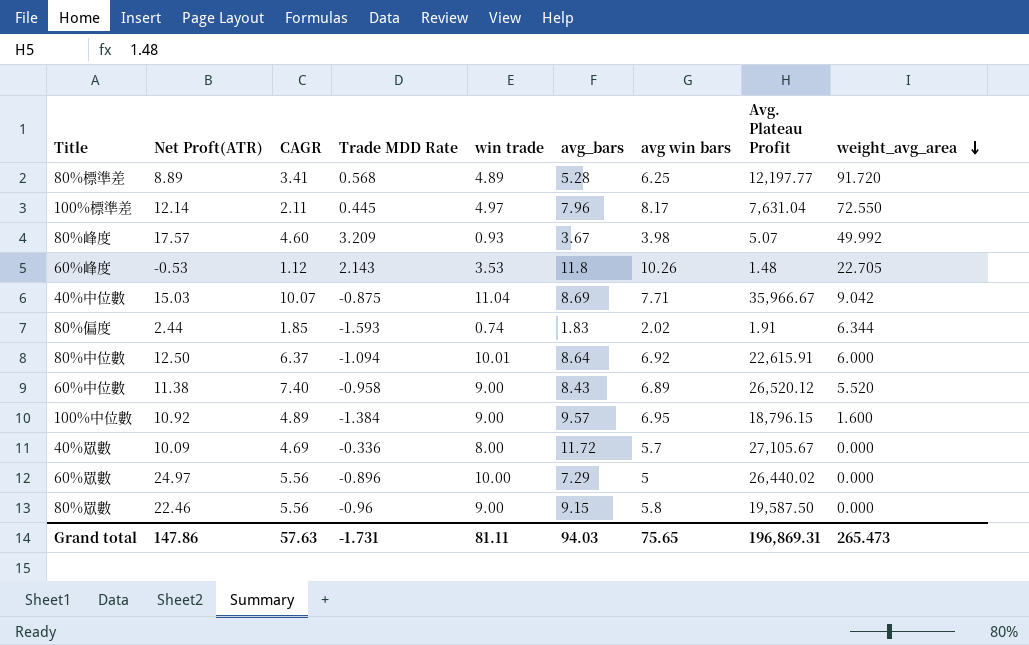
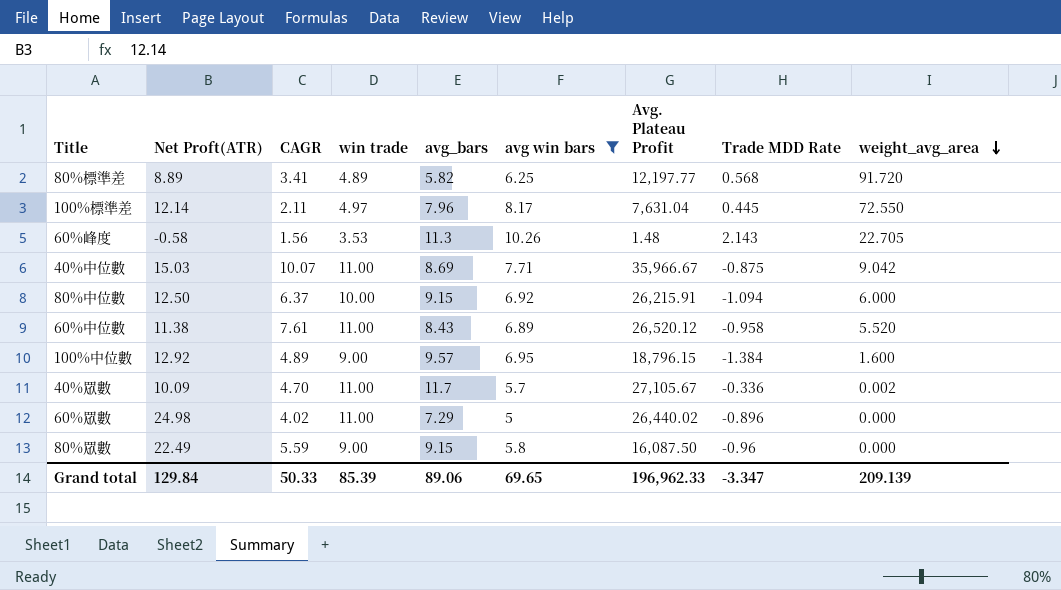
filter: none -> avg win bars >= 5
column Trade MDD Rate | position: 4 -> 8
80%標準差 | avg_bars: 5.28 -> 5.82
60%峰度 | Net Proft(ATR): -0.53 -> -0.58
60%峰度 | CAGR: 1.12 -> 1.56
60%峰度 | avg_bars: 11.8 -> 11.3
40%中位數 | win trade: 11.04 -> 11.00
80%中位數 | win trade: 10.01 -> 10.00
80%中位數 | avg_bars: 8.64 -> 9.15
80%中位數 | Avg. Plateau Profit: 22,615.91 -> 26,215.91
60%中位數 | CAGR: 7.40 -> 7.61
60%中位數 | win trade: 9.00 -> 11.00
100%中位數 | Net Proft(ATR): 10.92 -> 12.92
40%眾數 | CAGR: 4.69 -> 4.70
40%眾數 | win trade: 8.00 -> 11.00
40%眾數 | avg_bars: 11.72 -> 11.7
40%眾數 | weight_avg_area: 0.000 -> 0.002
60%眾數 | Net Proft(ATR): 24.97 -> 24.98
60%眾數 | CAGR: 5.56 -> 4.02
60%眾數 | win trade: 10.00 -> 11.00
80%眾數 | Net Proft(ATR): 22.46 -> 22.49
80%眾數 | CAGR: 5.56 -> 5.59
80%眾數 | Avg. Plateau Profit: 19,587.50 -> 16,087.50
Grand total | Net Proft(ATR): 147.86 -> 129.84
Grand total | CAGR: 57.63 -> 50.33
Grand total | win trade: 81.11 -> 85.39
Grand total | avg_bars: 94.03 -> 89.06
Grand total | avg win bars: 75.65 -> 69.65
Grand total | Avg. Plateau Profit: 196,869.31 -> 196,962.33
Grand total | Trade MDD Rate: -1.731 -> -3.347
Grand total | weight_avg_area: 265.473 -> 209.139

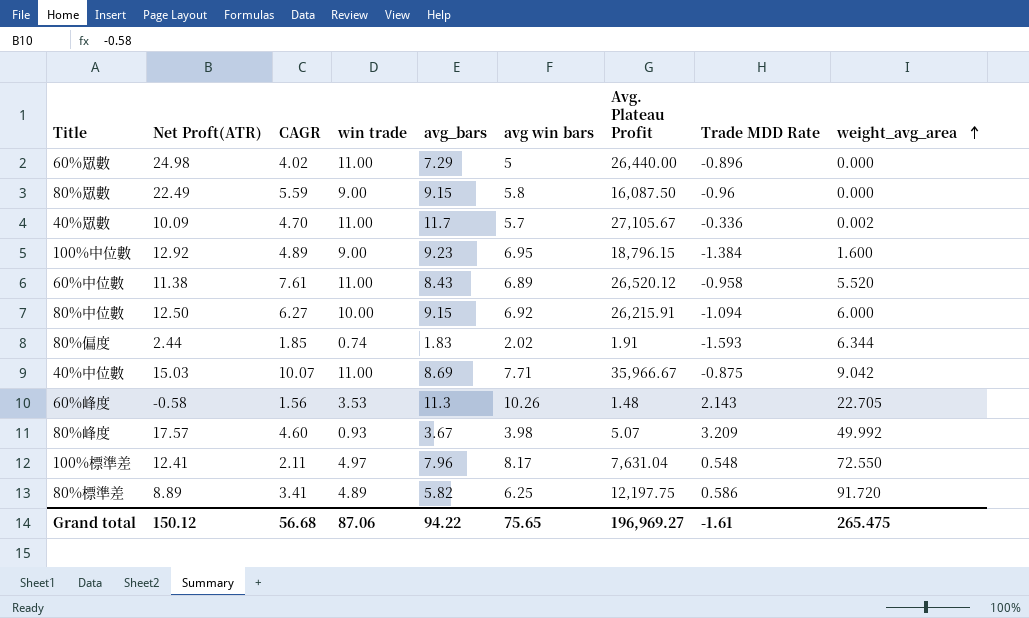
filter: avg win bars >= 5 -> none
row order: weight_avg_area descending -> weight_avg_area ascending
60%眾數 | Avg. Plateau Profit: 26,440.02 -> 26,440.00
100%中位數 | avg_bars: 9.57 -> 9.23
80%中位數 | CAGR: 6.37 -> 6.27
100%標準差 | Net Proft(ATR): 12.14 -> 12.41
100%標準差 | Trade MDD Rate: 0.445 -> 0.548
80%標準差 | Avg. Plateau Profit: 12,197.77 -> 12,197.75
80%標準差 | Trade MDD Rate: 0.568 -> 0.586
Grand total | Net Proft(ATR): 129.84 -> 150.12
Grand total | CAGR: 50.33 -> 56.68
Grand total | win trade: 85.39 -> 87.06
Grand total | avg_bars: 89.06 -> 94.22
Grand total | avg win bars: 69.65 -> 75.65
Grand total | Avg. Plateau Profit: 196,962.33 -> 196,969.27
Grand total | Trade MDD Rate: -3.347 -> -1.61
Grand total | weight_avg_area: 209.139 -> 265.475

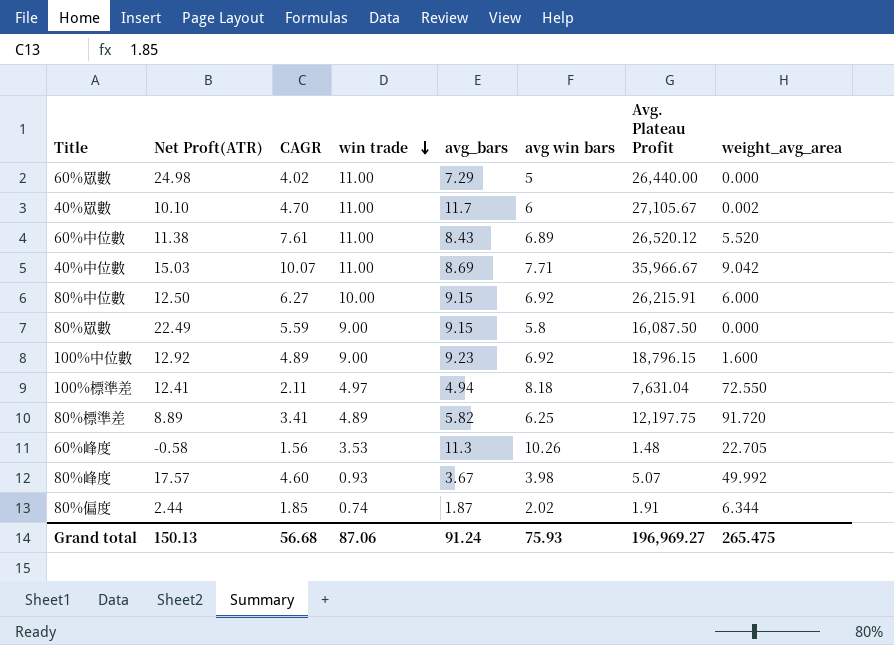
row order: weight_avg_area ascending -> win trade descending
column Trade MDD Rate | position: 8 -> none
40%眾數 | Net Proft(ATR): 10.09 -> 10.10
40%眾數 | avg win bars: 5.7 -> 6
100%中位數 | avg win bars: 6.95 -> 6.92
100%標準差 | avg_bars: 7.96 -> 4.94
100%標準差 | avg win bars: 8.17 -> 8.18
80%偏度 | avg_bars: 1.83 -> 1.87
Grand total | Net Proft(ATR): 150.12 -> 150.13
Grand total | avg_bars: 94.22 -> 91.24
Grand total | avg win bars: 75.65 -> 75.93

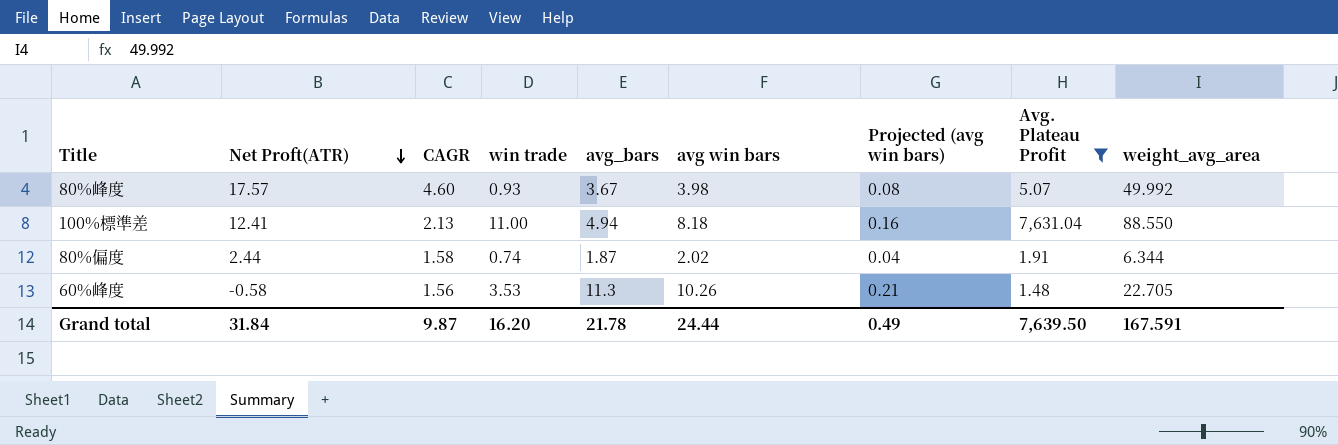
filter: none -> Avg. Plateau Profit <= 7,631.04
row order: win trade descending -> Net Proft(ATR) descending
column Projected (avg win bars) | formula: none -> [avg win bars] * 0.02
100%標準差 | CAGR: 2.11 -> 2.13
100%標準差 | win trade: 4.97 -> 11.00
100%標準差 | weight_avg_area: 72.550 -> 88.550
80%偏度 | CAGR: 1.85 -> 1.58
Grand total | Net Proft(ATR): 150.13 -> 31.84
Grand total | CAGR: 56.68 -> 9.87
Grand total | win trade: 87.06 -> 16.20
Grand total | avg_bars: 91.24 -> 21.78
Grand total | avg win bars: 75.93 -> 24.44
Grand total | Avg. Plateau Profit: 196,969.27 -> 7,639.50
Grand total | weight_avg_area: 265.475 -> 167.591

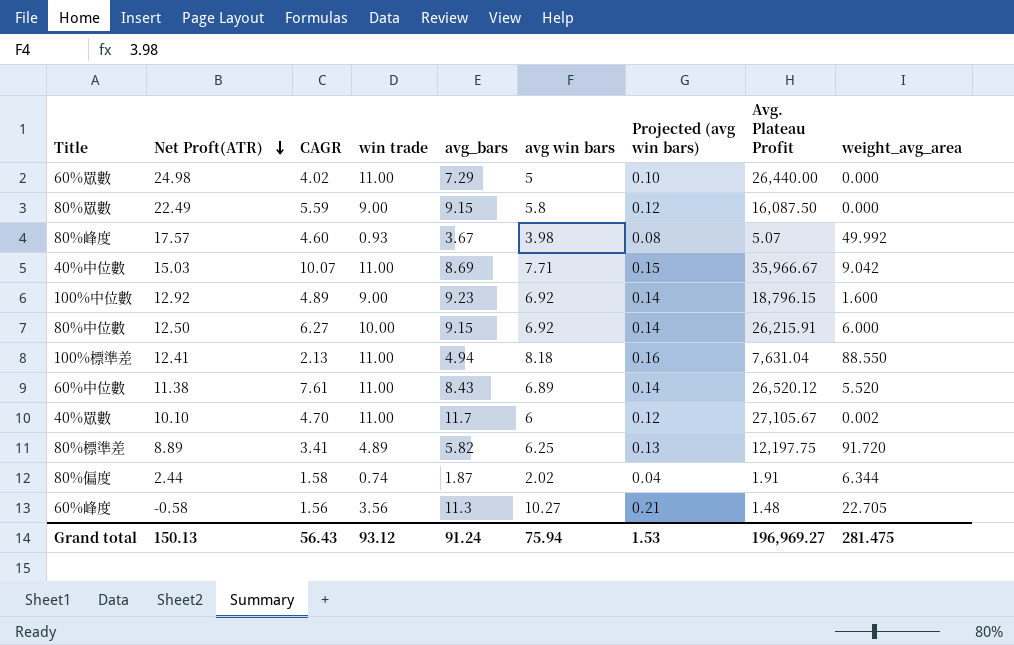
filter: Avg. Plateau Profit <= 7,631.04 -> none
60%峰度 | win trade: 3.53 -> 3.56
60%峰度 | avg win bars: 10.26 -> 10.27
Grand total | Net Proft(ATR): 31.84 -> 150.13
Grand total | CAGR: 9.87 -> 56.43
Grand total | win trade: 16.20 -> 93.12
Grand total | avg_bars: 21.78 -> 91.24
Grand total | avg win bars: 24.44 -> 75.94
Grand total | Projected (avg win bars): 0.49 -> 1.53
Grand total | Avg. Plateau Profit: 7,639.50 -> 196,969.27
Grand total | weight_avg_area: 167.591 -> 281.475

